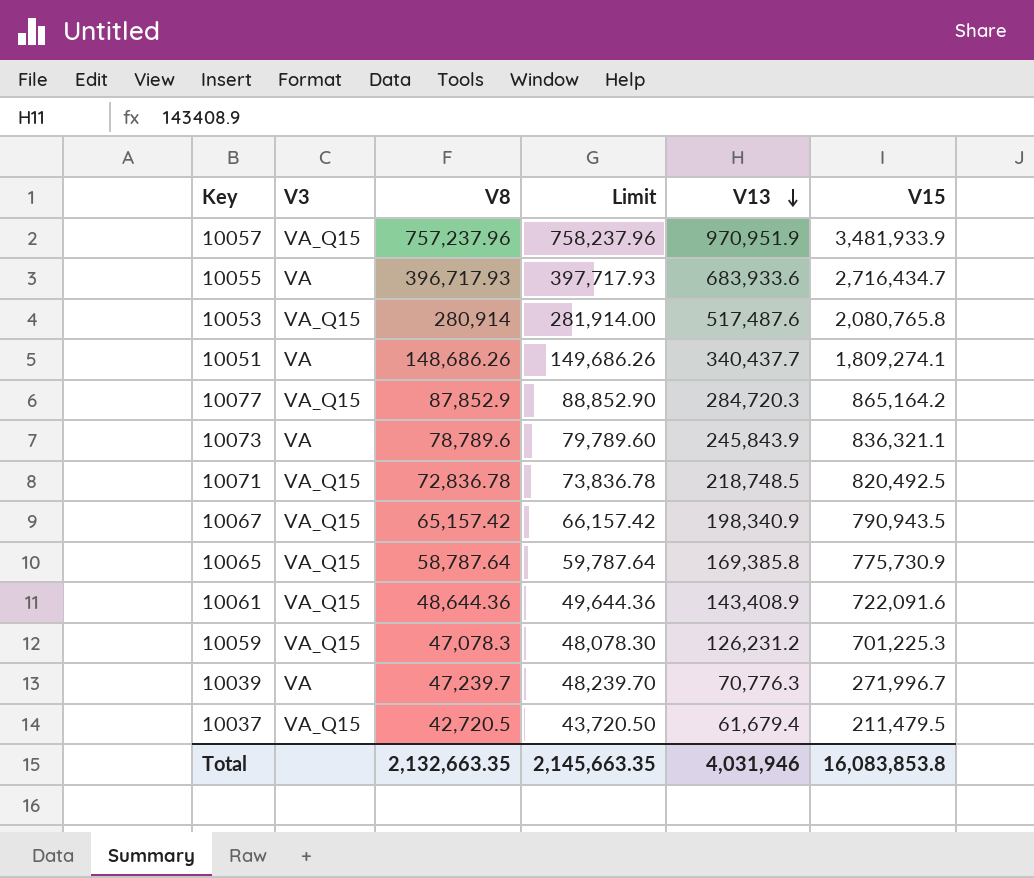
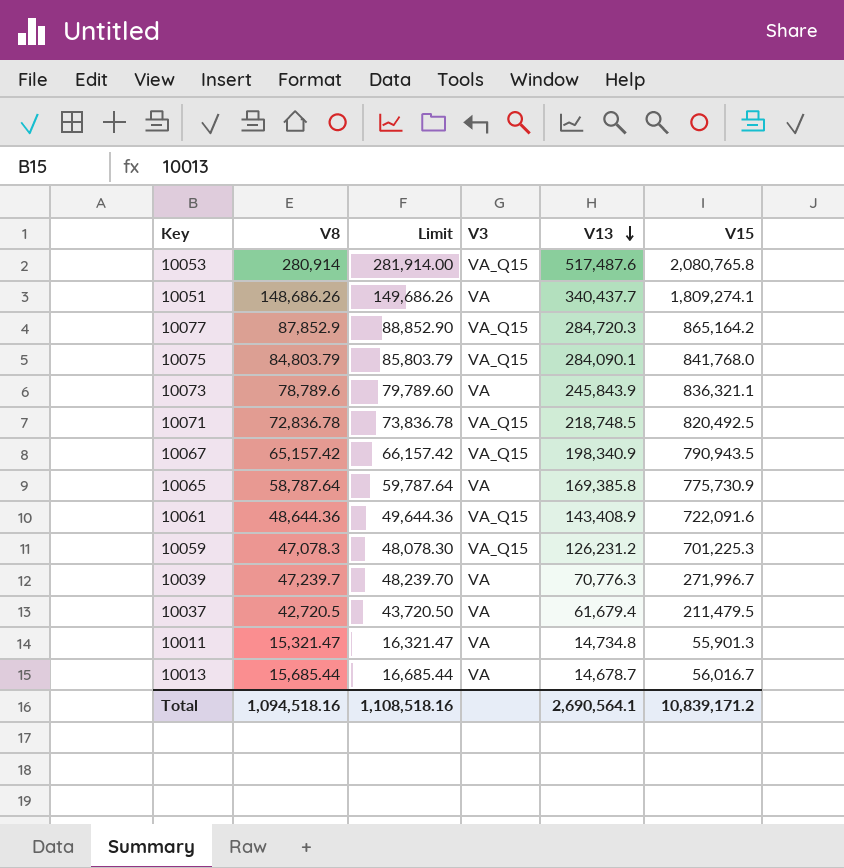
column V3 | position: 2 -> 4
row 10057: VA_Q15 | 757,237.96 | 758,237.96 | 970,951.9 | 3,481,933.9 -> none
row 10055: VA | 396,717.93 | 397,717.93 | 683,933.6 | 2,716,434.7 -> none
row 10075: none -> 84,803.79 | 85,803.79 | VA_Q15 | 284,090.1 | 841,768.0
10065 | V3: VA_Q15 -> VA
10037 | V3: VA_Q15 -> VA
row 10011: none -> 15,321.47 | 16,321.47 | VA | 14,734.8 | 55,901.3
row 10013: none -> 15,685.44 | 16,685.44 | VA | 14,678.7 | 56,016.7
Total | V8: 2,132,663.35 -> 1,094,518.16
Total | Limit: 2,145,663.35 -> 1,108,518.16
Total | V13: 4,031,946 -> 2,690,564.1
Total | V15: 16,083,853.8 -> 10,839,171.2

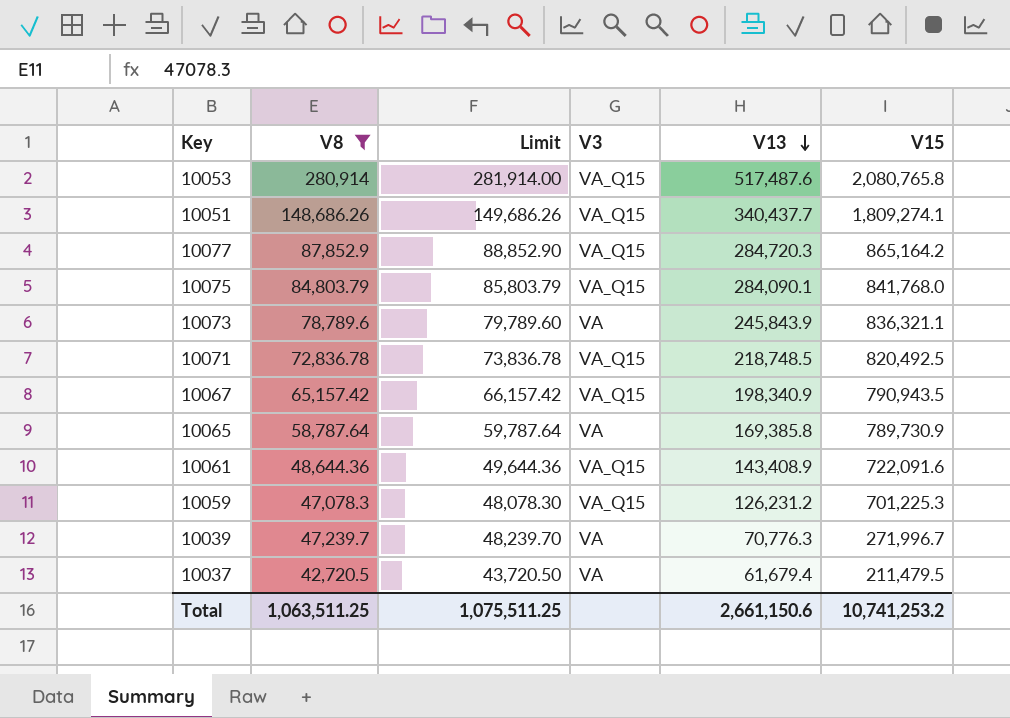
filter: none -> V8 >= 42,720.5
10051 | V3: VA -> VA_Q15
10065 | V15: 775,730.9 -> 789,730.9
Total | V8: 1,094,518.16 -> 1,063,511.25
Total | Limit: 1,108,518.16 -> 1,075,511.25
Total | V13: 2,690,564.1 -> 2,661,150.6
Total | V15: 10,839,171.2 -> 10,741,253.2

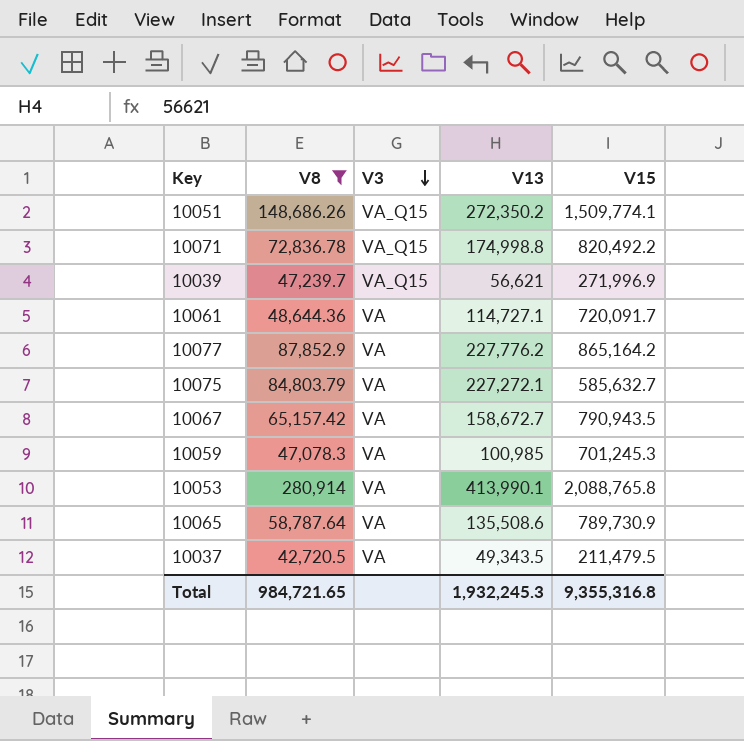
row order: V13 descending -> V3 descending
column Limit | formula: [V8] + 1000 -> none
row 10073: 78,789.6 | 79,789.60 | VA | 245,843.9 | 836,321.1 -> none
10051 | V13: 340,437.7 -> 272,350.2
10051 | V15: 1,809,274.1 -> 1,509,774.1
10071 | V13: 218,748.5 -> 174,998.8
10071 | V15: 820,492.5 -> 820,492.2
10039 | V3: VA -> VA_Q15
10039 | V13: 70,776.3 -> 56,621
10039 | V15: 271,996.7 -> 271,996.9
10061 | V3: VA_Q15 -> VA
10061 | V13: 143,408.9 -> 114,727.1
10061 | V15: 722,091.6 -> 720,091.7
10077 | V3: VA_Q15 -> VA
10077 | V13: 284,720.3 -> 227,776.2
10075 | V3: VA_Q15 -> VA
10075 | V13: 284,090.1 -> 227,272.1
10075 | V15: 841,768.0 -> 585,632.7
10067 | V3: VA_Q15 -> VA
10067 | V13: 198,340.9 -> 158,672.7
10059 | V3: VA_Q15 -> VA
10059 | V13: 126,231.2 -> 100,985
10059 | V15: 701,225.3 -> 701,245.3
10053 | V3: VA_Q15 -> VA
10053 | V13: 517,487.6 -> 413,990.1
10053 | V15: 2,080,765.8 -> 2,088,765.8
10065 | V13: 169,385.8 -> 135,508.6
10037 | V13: 61,679.4 -> 49,343.5
Total | V8: 1,063,511.25 -> 984,721.65
Total | V13: 2,661,150.6 -> 1,932,245.3
Total | V15: 10,741,253.2 -> 9,355,316.8

